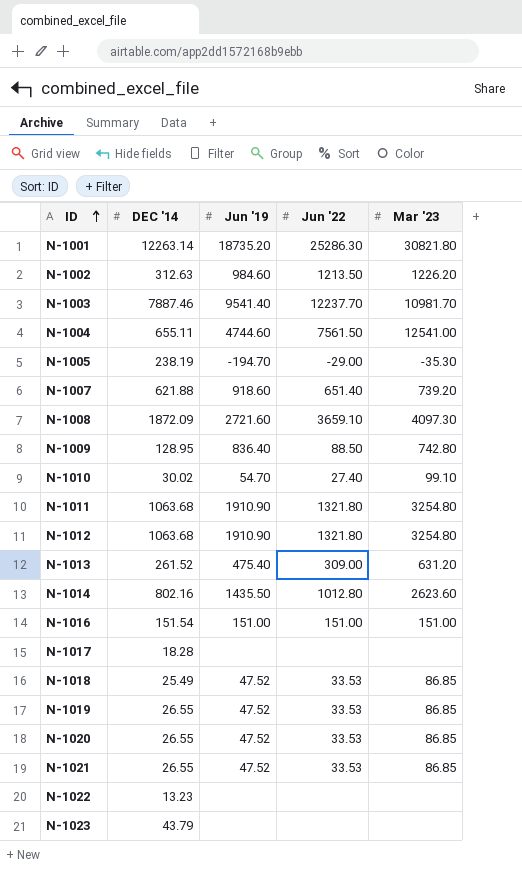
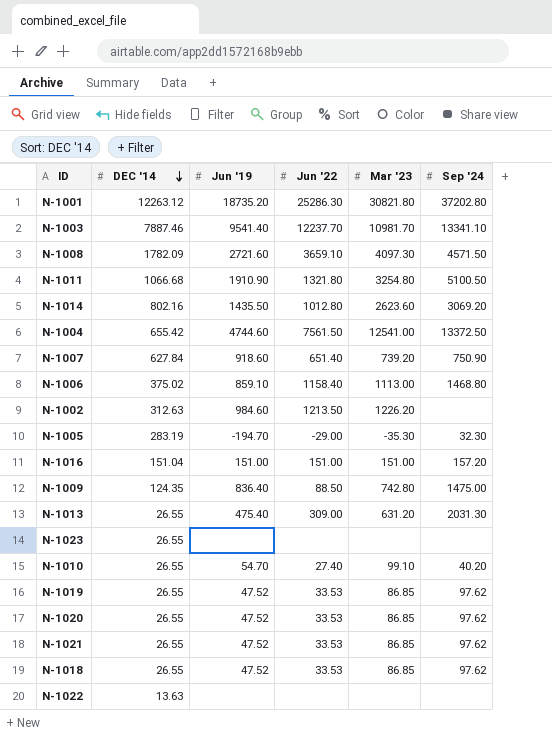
row order: ID ascending -> DEC '14 descending
column Sep '24 | position: none -> 6
row N-1012: 1063.68 | 1910.90 | 1321.80 | 3254.80 -> none
row N-1017: 18.28 | none | none | none -> none
N-1001 | DEC '14: 12263.14 -> 12263.12
N-1008 | DEC '14: 1872.09 -> 1782.09
N-1011 | DEC '14: 1063.68 -> 1066.68
N-1004 | DEC '14: 655.11 -> 655.42
N-1007 | DEC '14: 621.88 -> 627.84
row N-1006: none -> 375.02 | 859.10 | 1158.40 | 1113.00 | 1468.80
N-1005 | DEC '14: 238.19 -> 283.19
N-1016 | DEC '14: 151.54 -> 151.04
N-1009 | DEC '14: 128.95 -> 124.35
N-1013 | DEC '14: 261.52 -> 26.55
N-1023 | DEC '14: 43.79 -> 26.55
N-1010 | DEC '14: 30.02 -> 26.55
N-1018 | DEC '14: 25.49 -> 26.55
N-1022 | DEC '14: 13.23 -> 13.63

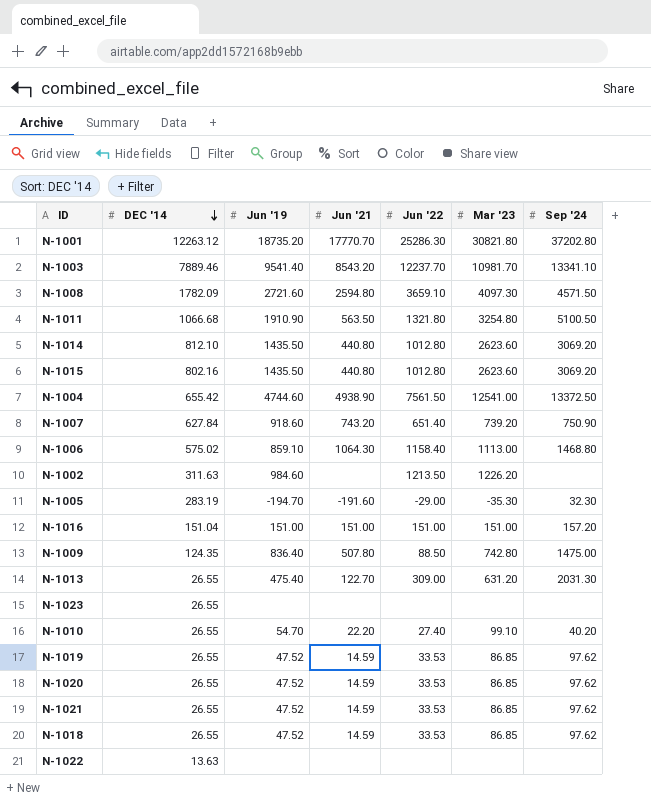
column Jun '21 | position: none -> 4
N-1003 | DEC '14: 7887.46 -> 7889.46
N-1014 | DEC '14: 802.16 -> 812.10
row N-1015: none -> 802.16 | 1435.50 | 440.80 | 1012.80 | 2623.60 | 3069.20
N-1006 | DEC '14: 375.02 -> 575.02
N-1002 | DEC '14: 312.63 -> 311.63

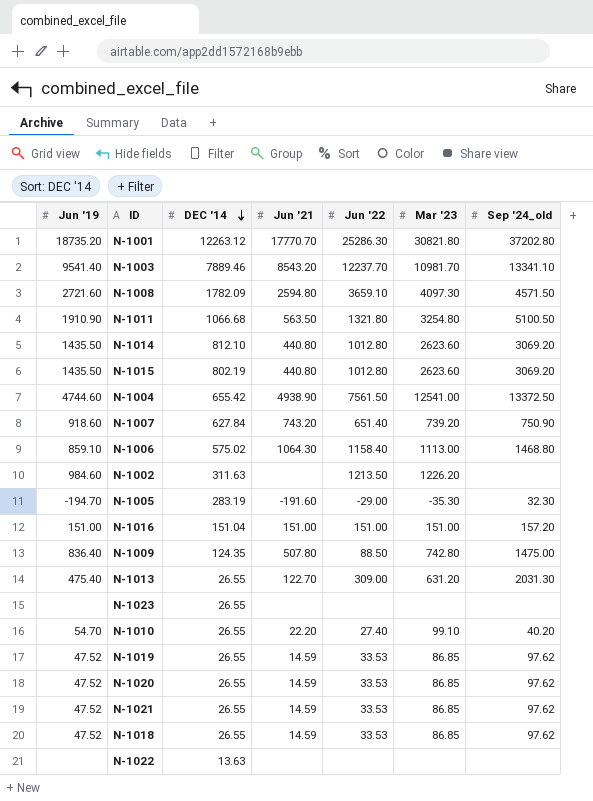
column Jun '19 | position: 3 -> 1
column name: Sep '24 -> Sep '24_old
N-1015 | DEC '14: 802.16 -> 802.19

